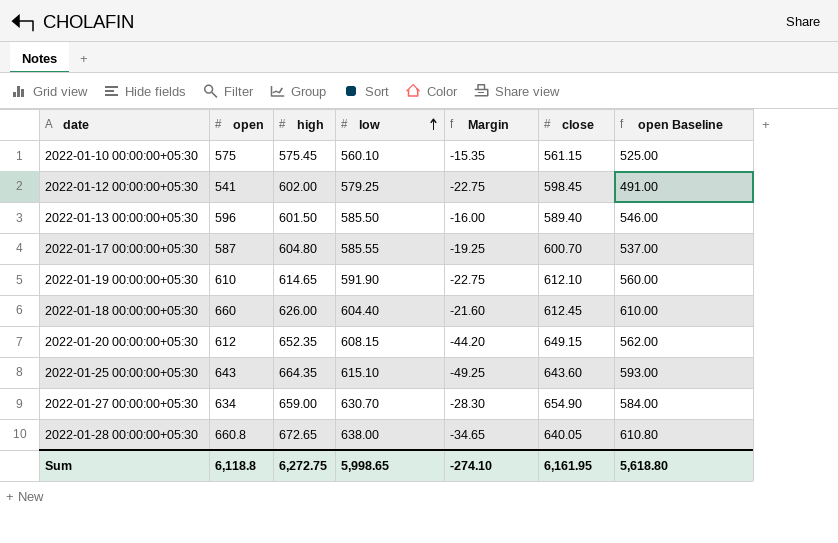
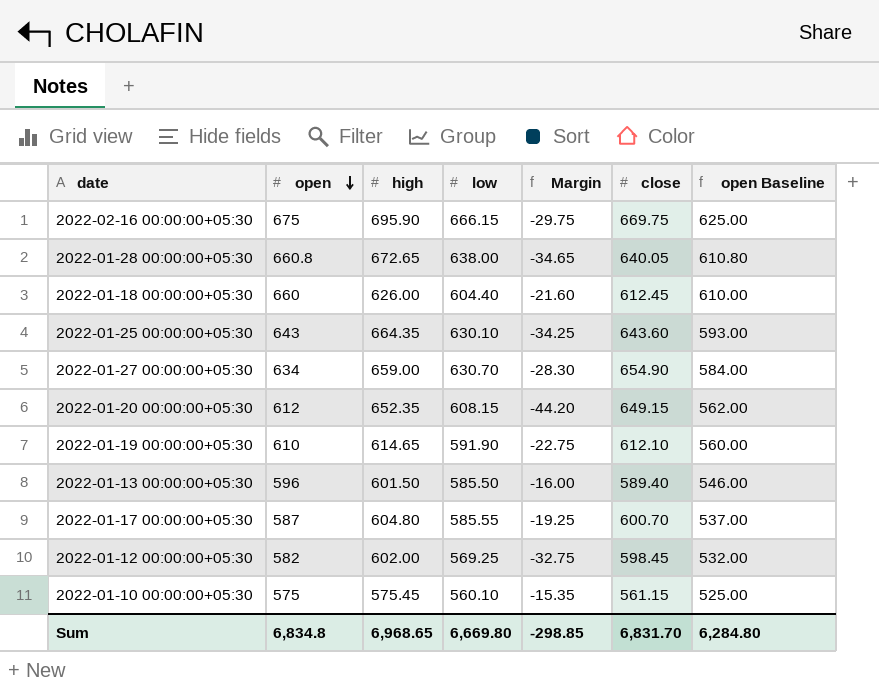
row order: low ascending -> open descending
row 2022-02-16 00:00:00+05:30: none -> 675 | 695.90 | 666.15 | -29.75 | 669.75 | 625.00
2022-01-25 00:00:00+05:30 | low: 615.10 -> 630.10
2022-01-25 00:00:00+05:30 | Margin: -49.25 -> -34.25
2022-01-12 00:00:00+05:30 | open: 541 -> 582
2022-01-12 00:00:00+05:30 | low: 579.25 -> 569.25
2022-01-12 00:00:00+05:30 | Margin: -22.75 -> -32.75
2022-01-12 00:00:00+05:30 | open Baseline: 491.00 -> 532.00
Sum | open: 6,118.8 -> 6,834.8
Sum | high: 6,272.75 -> 6,968.65
Sum | low: 5,998.65 -> 6,669.80
Sum | Margin: -274.10 -> -298.85
Sum | close: 6,161.95 -> 6,831.70
Sum | open Baseline: 5,618.80 -> 6,284.80

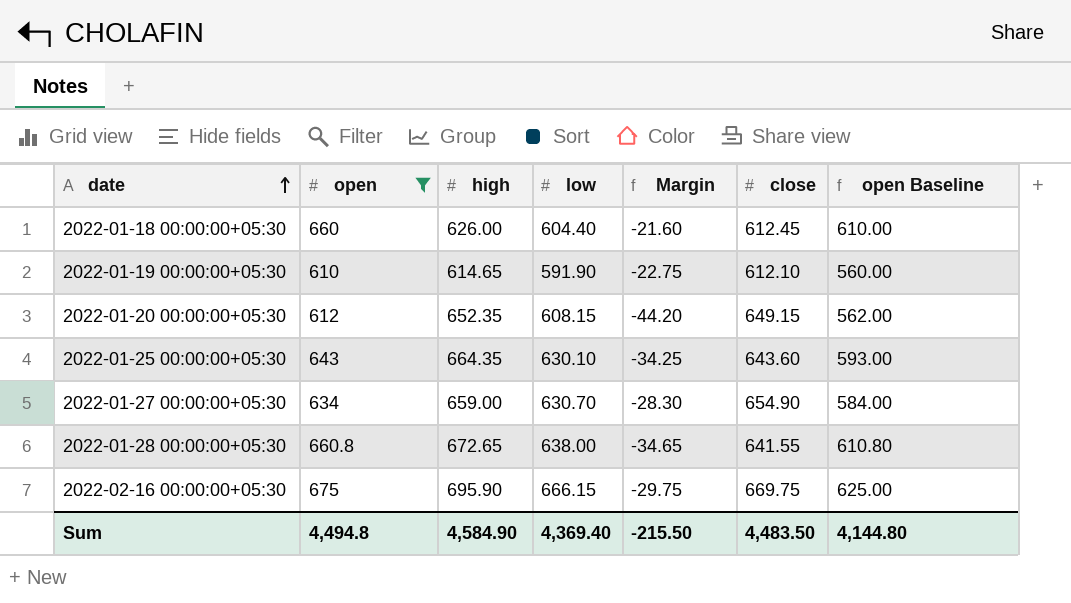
filter: none -> open >= 610
row order: open descending -> date ascending
2022-01-28 00:00:00+05:30 | close: 640.05 -> 641.55
Sum | open: 6,834.8 -> 4,494.8
Sum | high: 6,968.65 -> 4,584.90
Sum | low: 6,669.80 -> 4,369.40
Sum | Margin: -298.85 -> -215.50
Sum | close: 6,831.70 -> 4,483.50
Sum | open Baseline: 6,284.80 -> 4,144.80

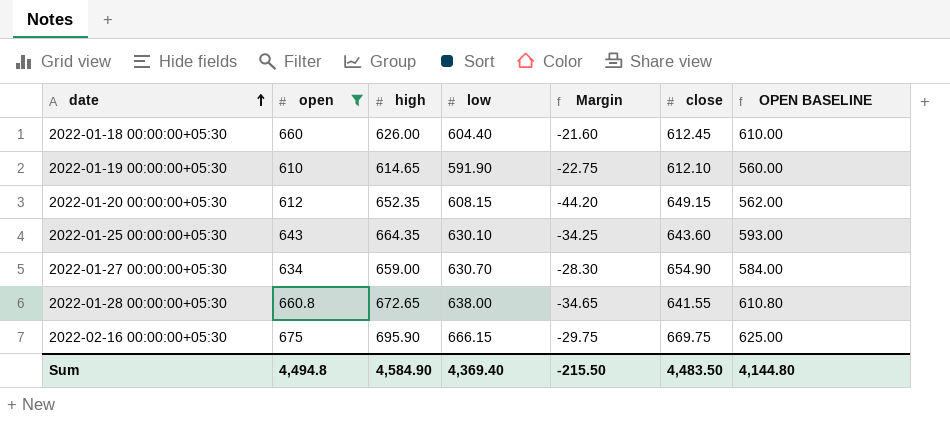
column name: open Baseline -> OPEN BASELINE

